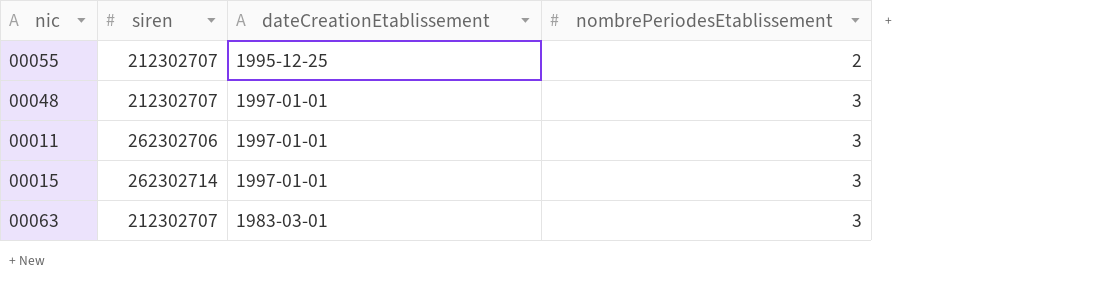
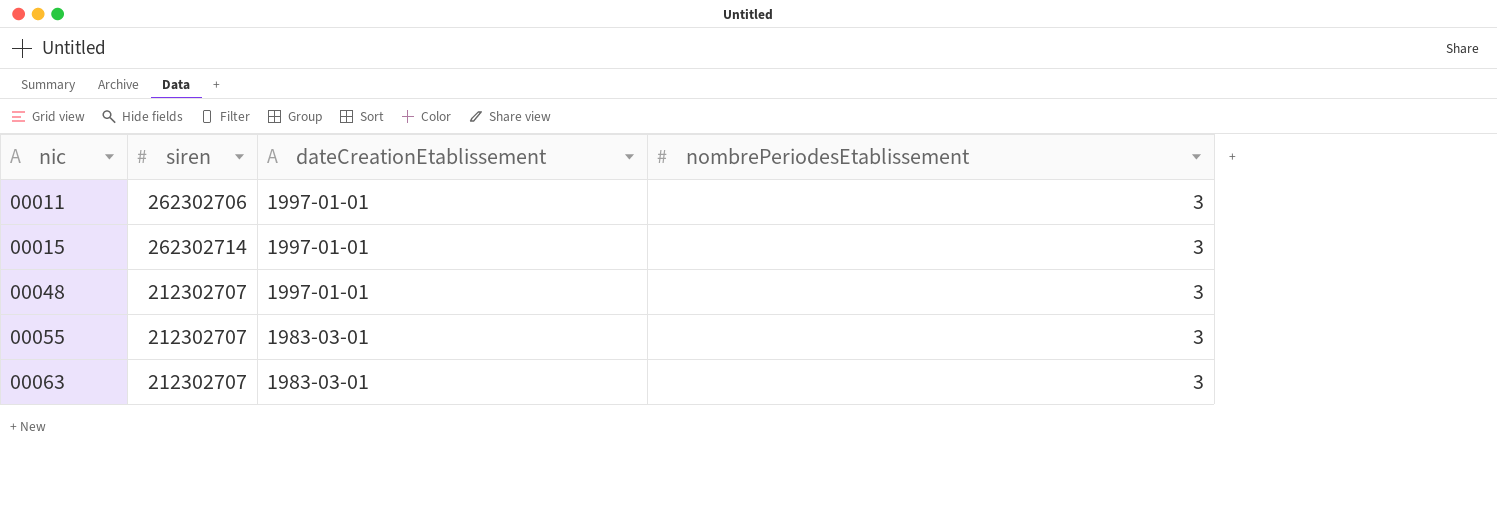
row order: nombrePeriodesEtablissement ascending -> nic ascending
00055 | dateCreationEtablissement: 1995-12-25 -> 1983-03-01
00055 | nombrePeriodesEtablissement: 2 -> 3

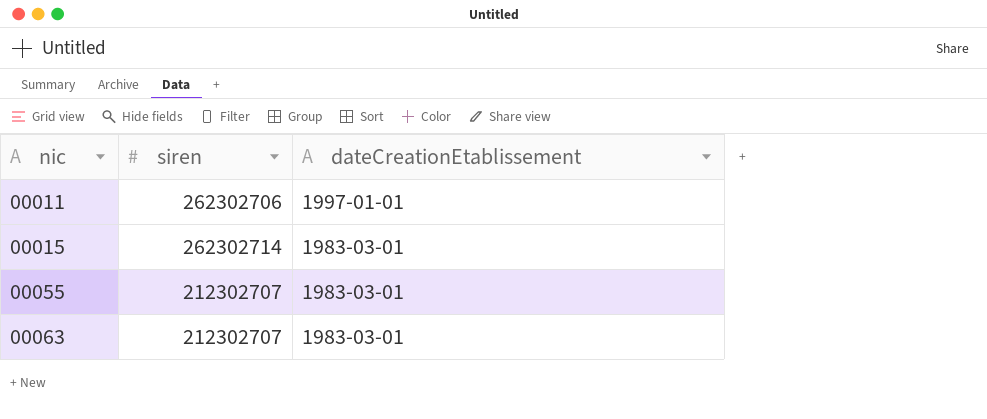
column nombrePeriodesEtablissement | position: 4 -> none
row 00048: 212302707 | 1997-01-01 | 3 -> none
00015 | dateCreationEtablissement: 1997-01-01 -> 1983-03-01

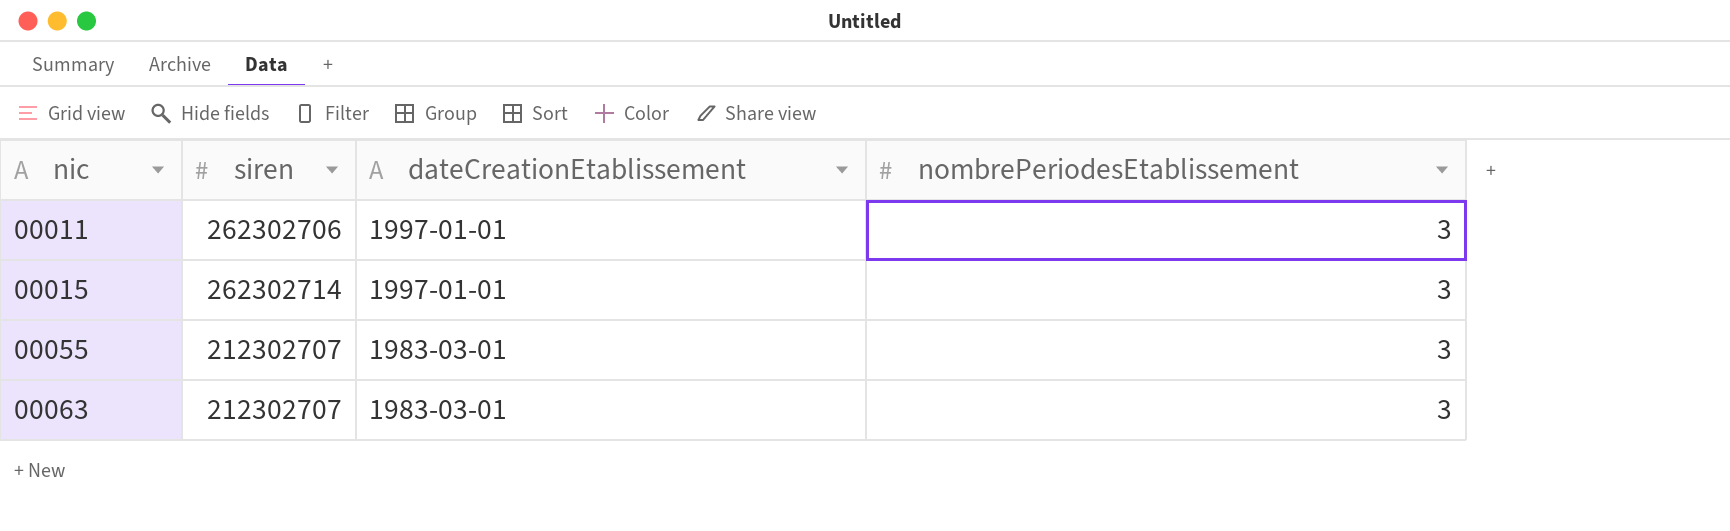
column nombrePeriodesEtablissement | position: none -> 4
00015 | dateCreationEtablissement: 1983-03-01 -> 1997-01-01

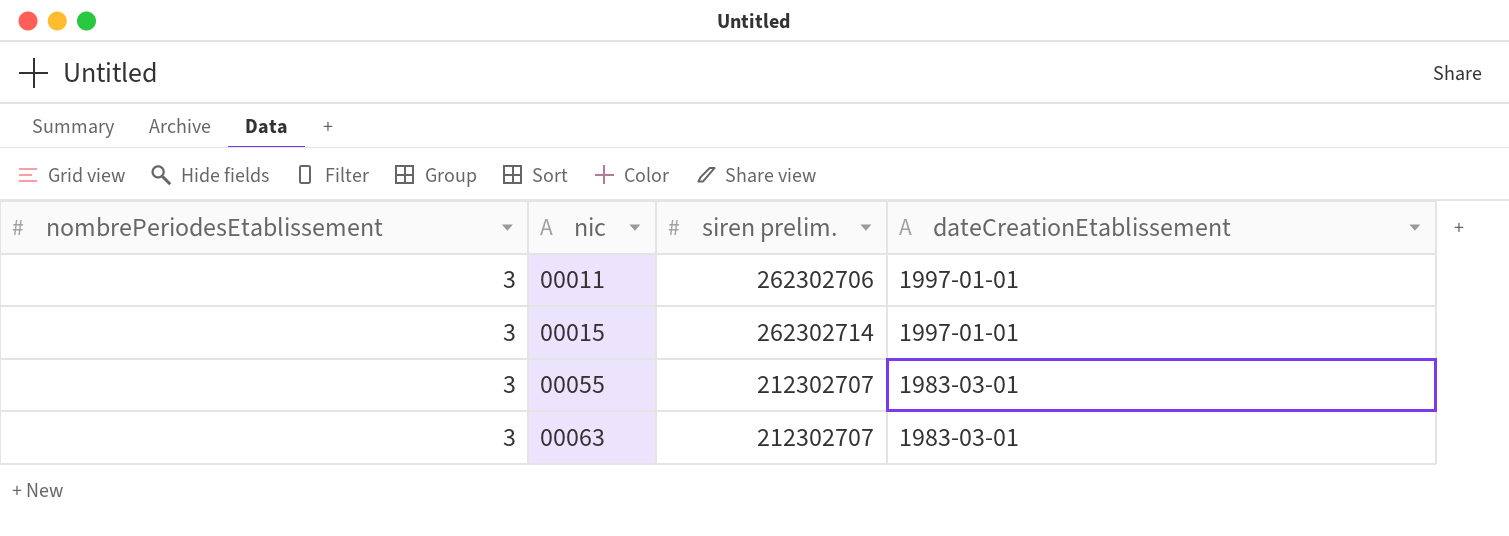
column nombrePeriodesEtablissement | position: 4 -> 1
column name: siren -> siren prelim.

